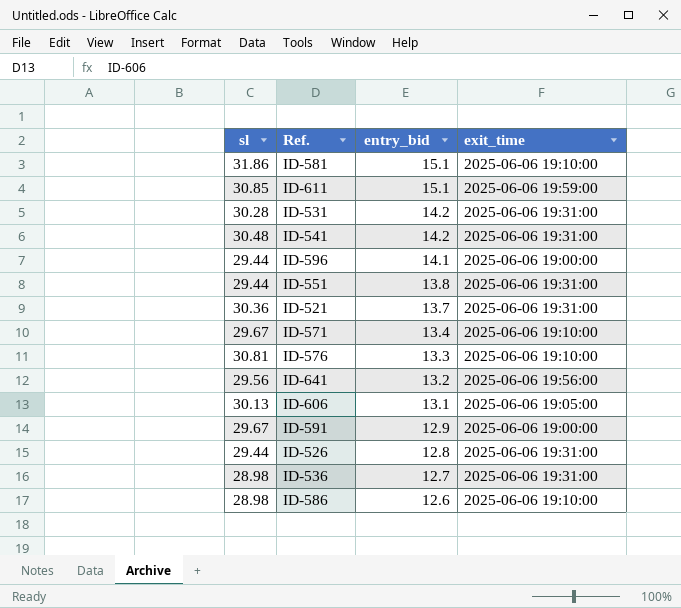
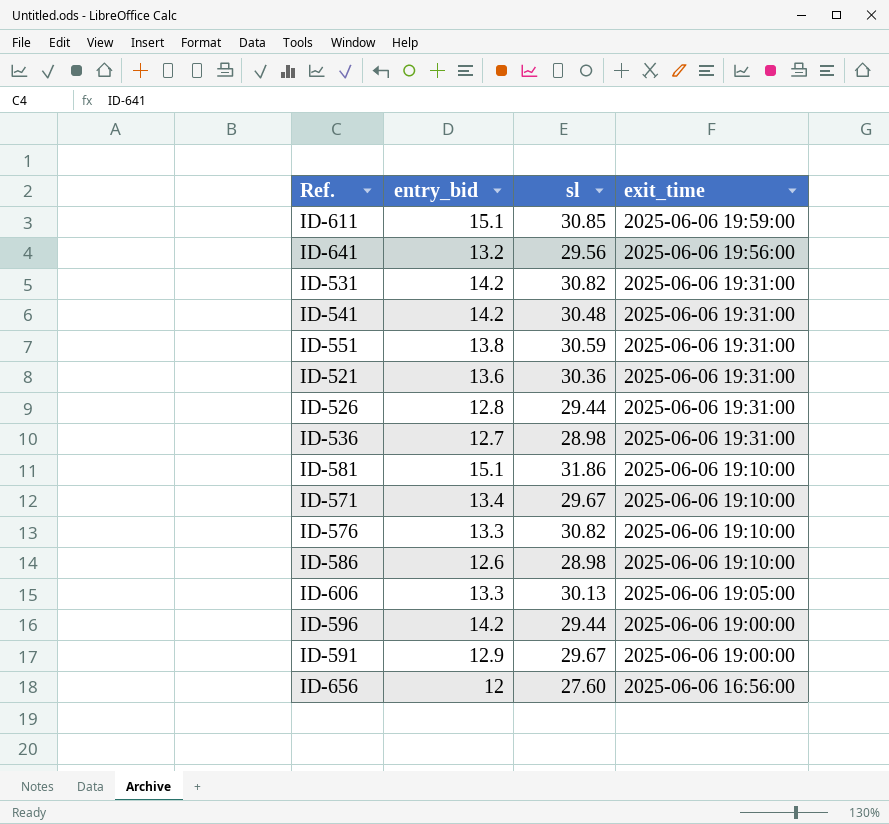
row order: entry_bid descending -> exit_time descending
column sl | position: 1 -> 3
ID-531 | sl: 30.28 -> 30.82
ID-551 | sl: 29.44 -> 30.59
ID-521 | entry_bid: 13.7 -> 13.6
ID-576 | sl: 30.81 -> 30.82
ID-606 | entry_bid: 13.1 -> 13.3
ID-596 | entry_bid: 14.1 -> 14.2
row ID-656: none -> 12 | 27.60 | 2025-06-06 16:56:00

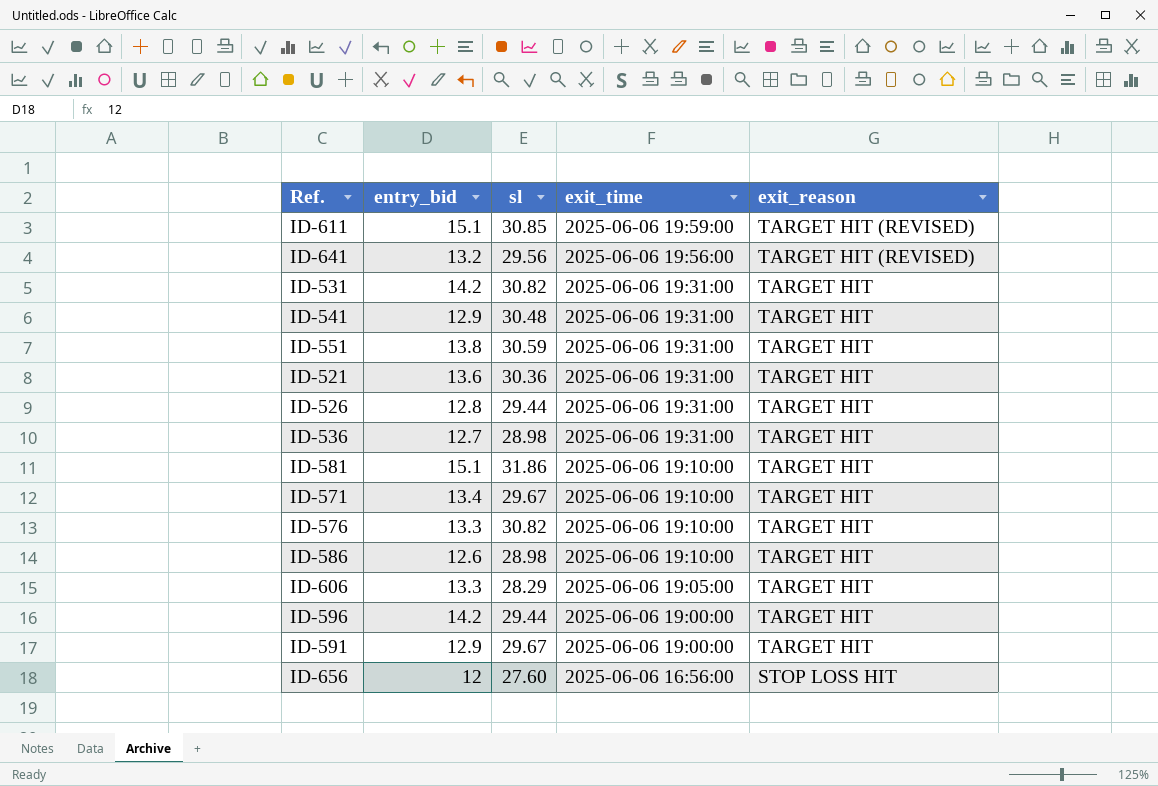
column exit_reason | position: none -> 5
ID-541 | entry_bid: 14.2 -> 12.9
ID-606 | sl: 30.13 -> 28.29

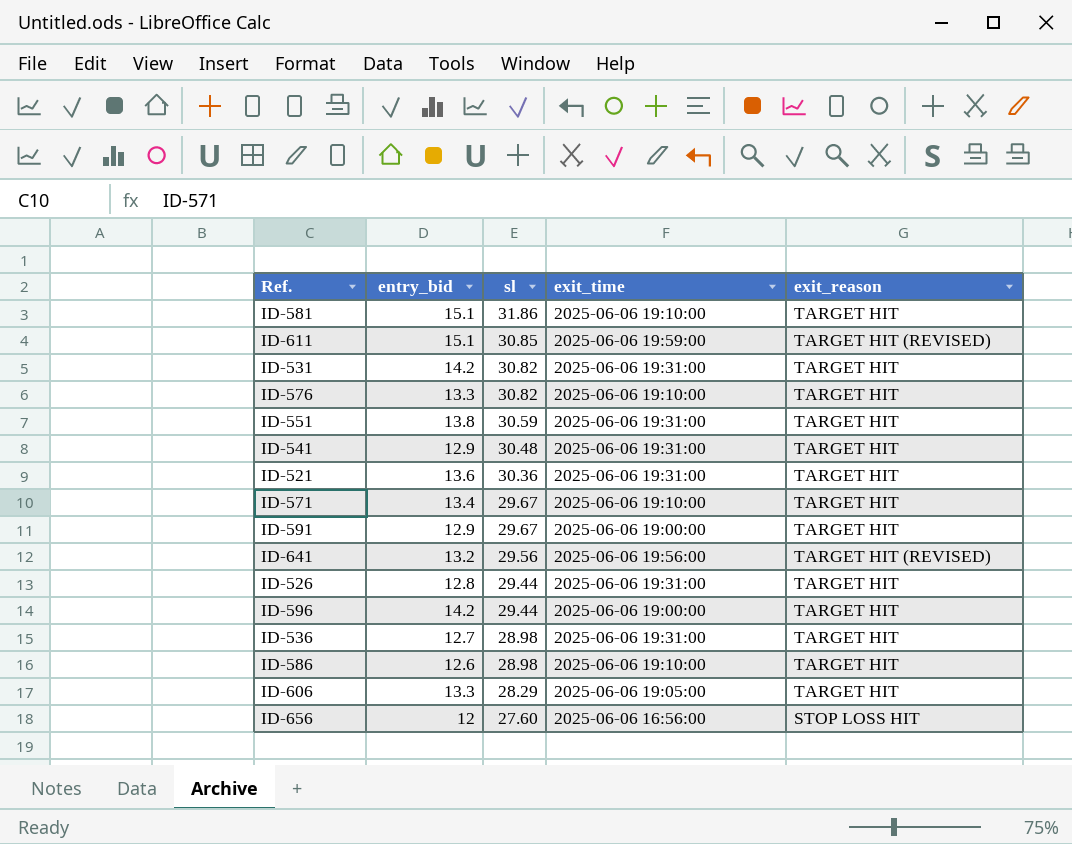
row order: exit_time descending -> sl descending

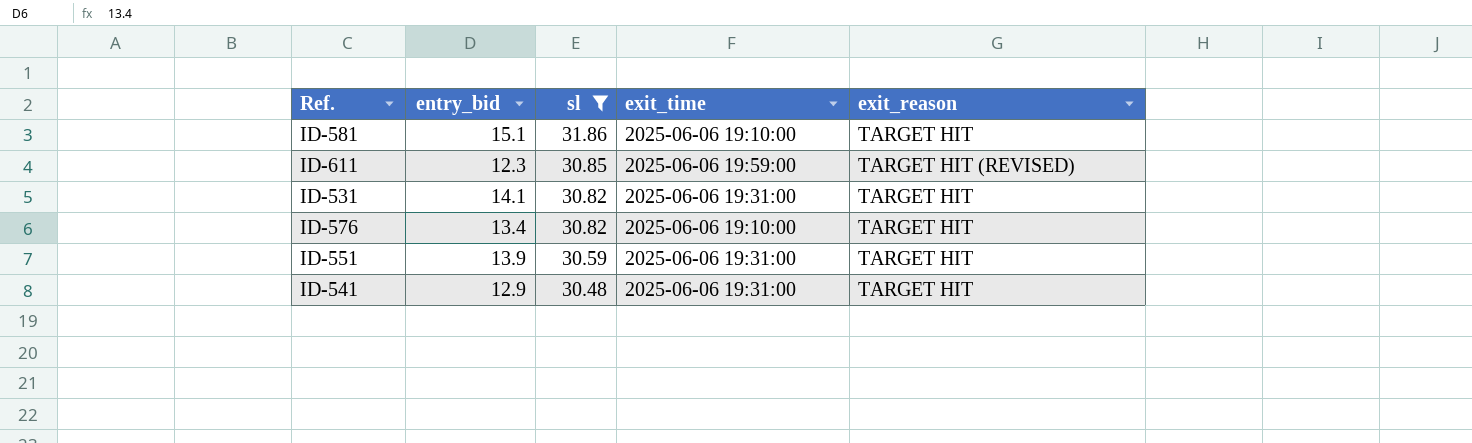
filter: none -> sl >= 30.48
ID-611 | entry_bid: 15.1 -> 12.3
ID-531 | entry_bid: 14.2 -> 14.1
ID-576 | entry_bid: 13.3 -> 13.4
ID-551 | entry_bid: 13.8 -> 13.9

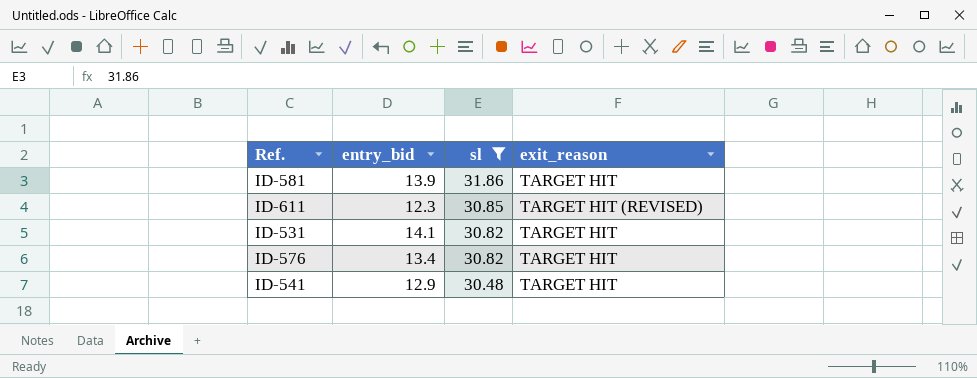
column exit_time | position: 4 -> none
row ID-551: 13.9 | 30.59 | 2025-06-06 19:31:00 | TARGET HIT -> none
ID-581 | entry_bid: 15.1 -> 13.9

